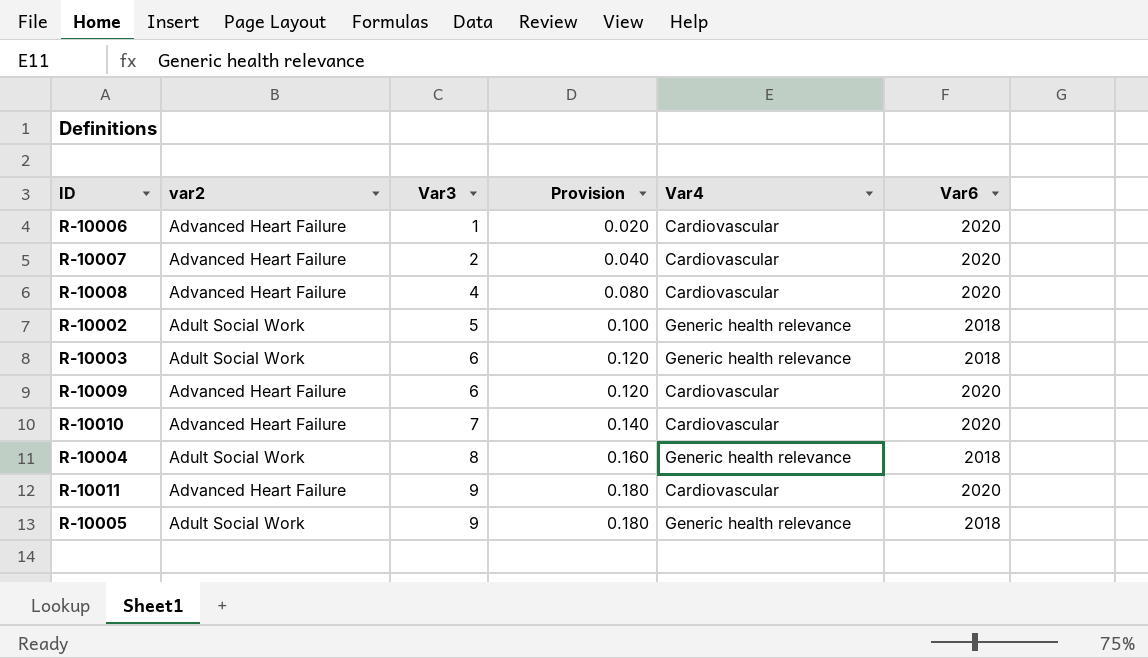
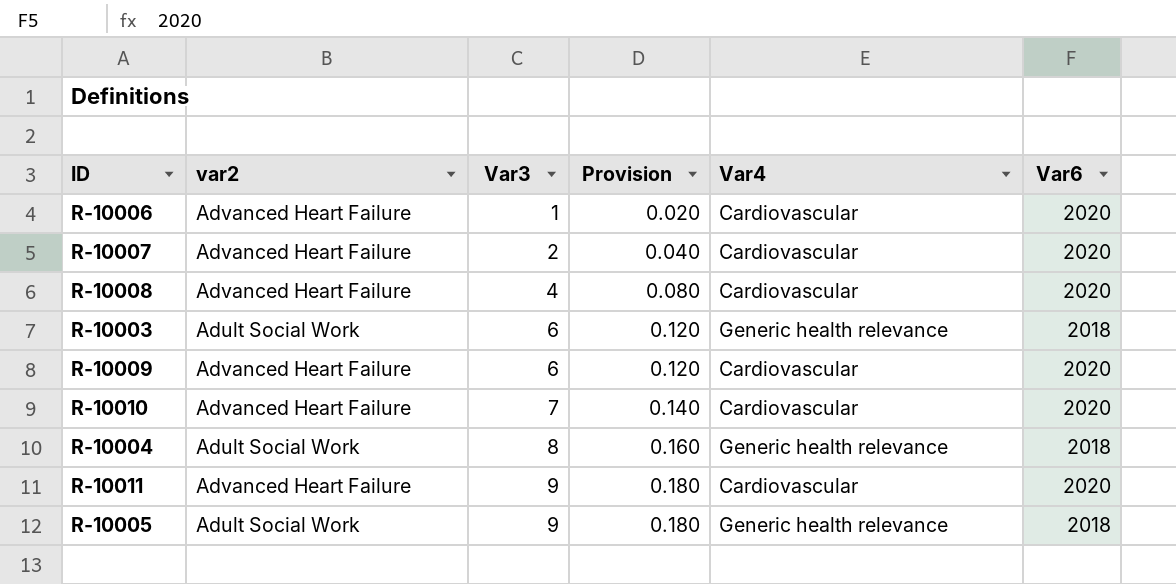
row R-10002: Adult Social Work | 5 | 0.100 | Generic health relevance | 2018 -> none

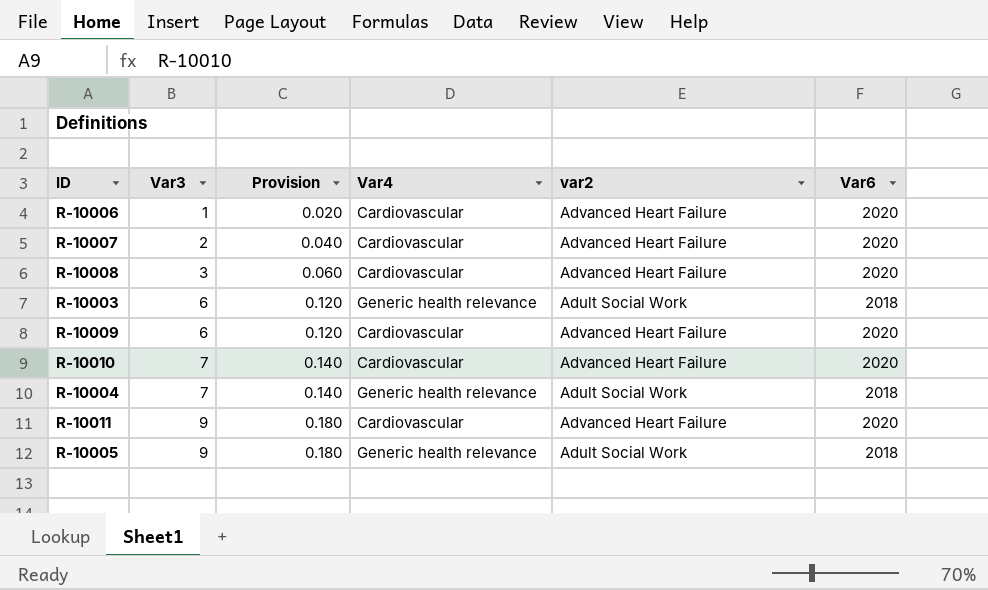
column var2 | position: 2 -> 5
R-10008 | Var3: 4 -> 3
R-10008 | Provision: 0.080 -> 0.060
R-10004 | Var3: 8 -> 7
R-10004 | Provision: 0.160 -> 0.140

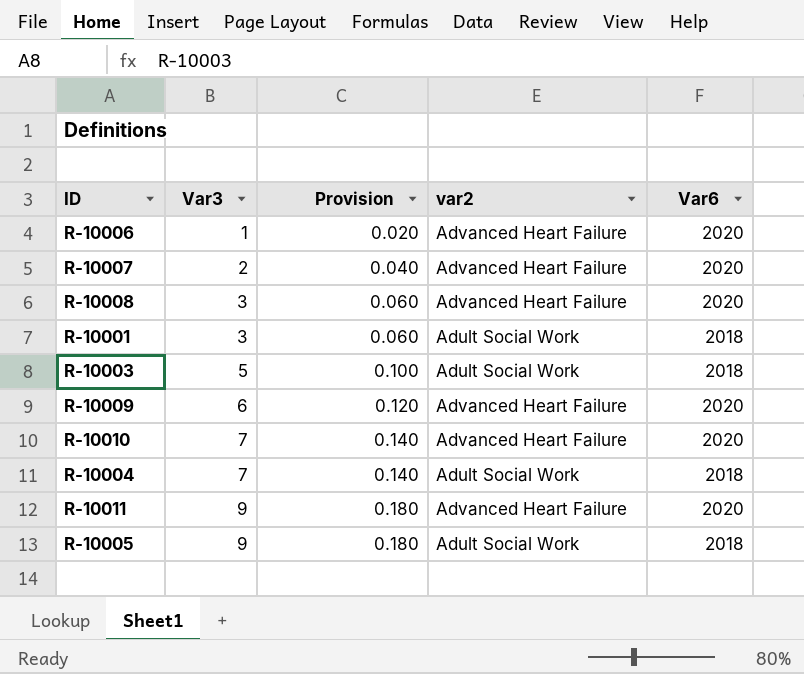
column Var4 | position: 4 -> none
row R-10001: none -> 3 | 0.060 | Adult Social Work | 2018
R-10003 | Var3: 6 -> 5
R-10003 | Provision: 0.120 -> 0.100

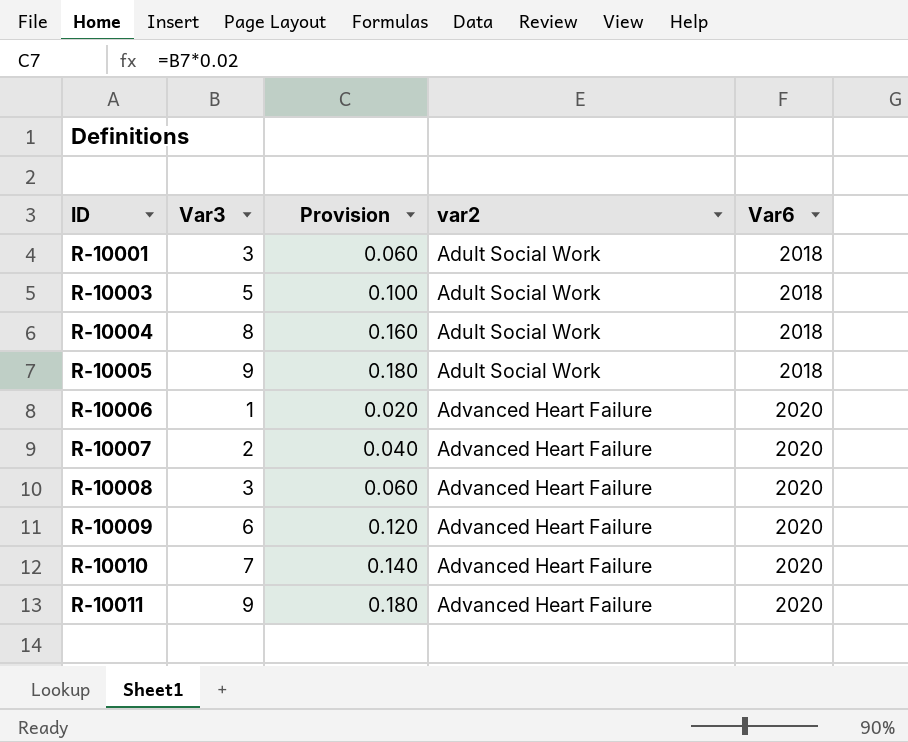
row order: Var3 ascending -> ID ascending
R-10004 | Var3: 7 -> 8
R-10004 | Provision: 0.140 -> 0.160

